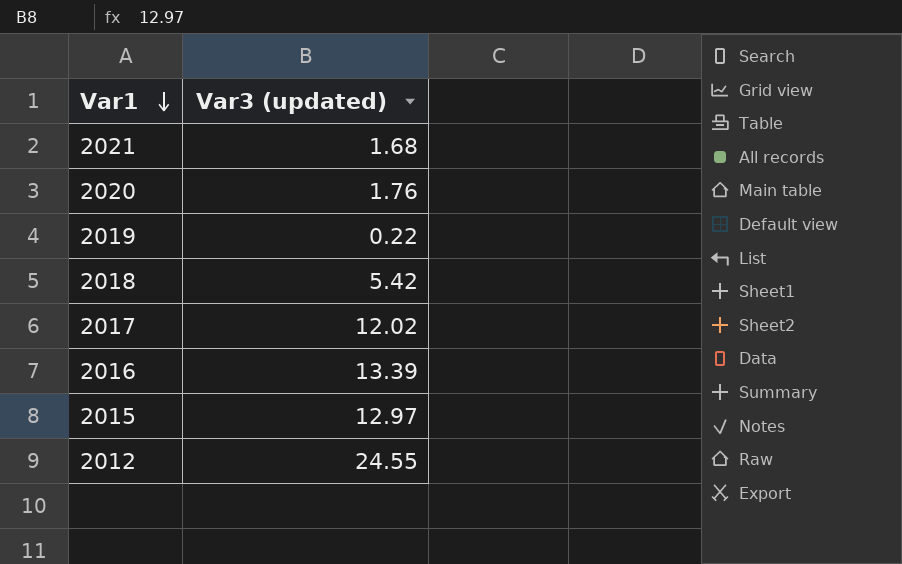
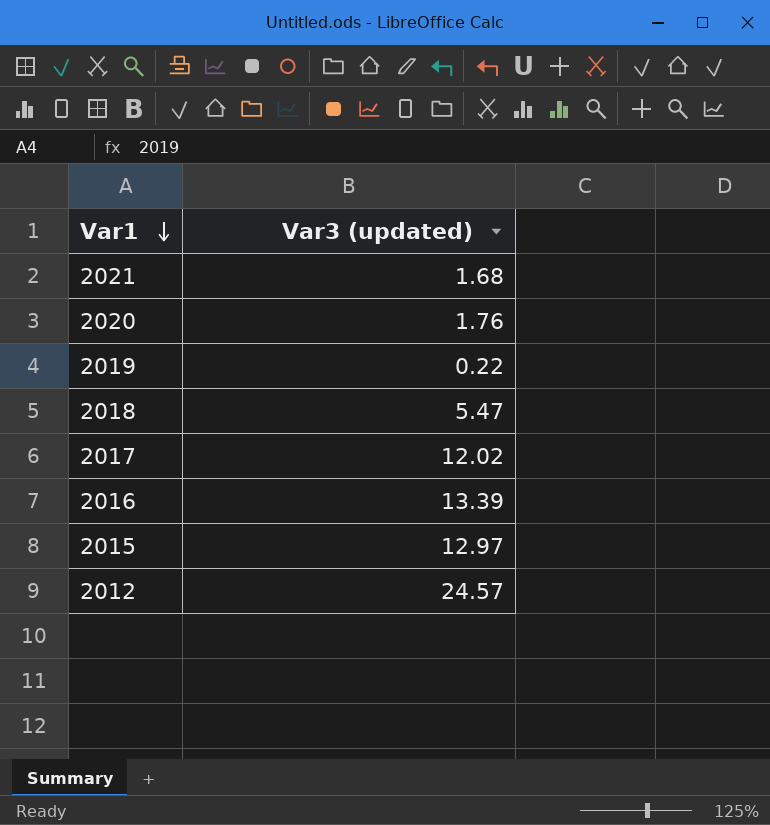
2018 | Var3 (updated): 5.42 -> 5.47
2012 | Var3 (updated): 24.55 -> 24.57

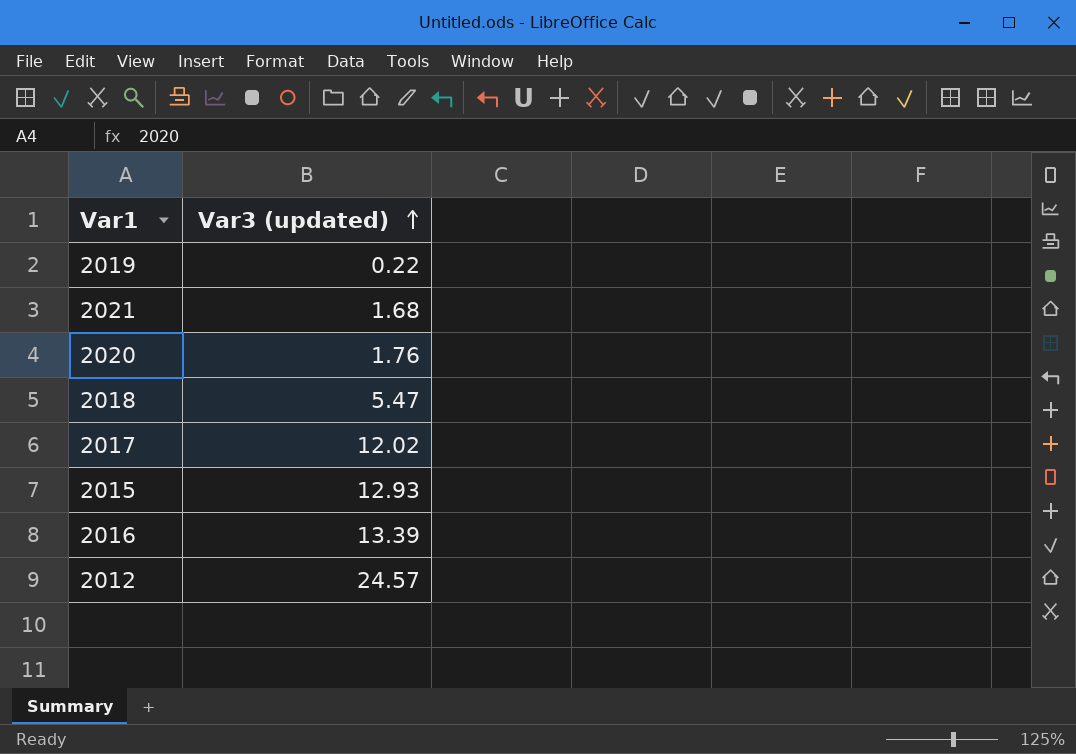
row order: Var1 descending -> Var3 (updated) ascending
2015 | Var3 (updated): 12.97 -> 12.93

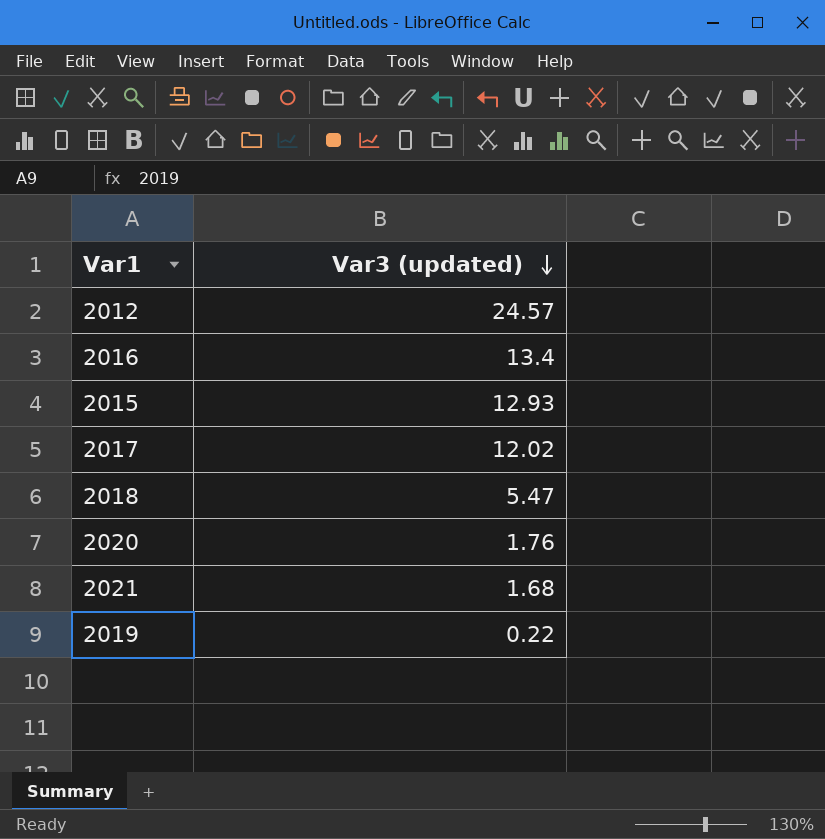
row order: Var3 (updated) ascending -> Var3 (updated) descending
2016 | Var3 (updated): 13.39 -> 13.4

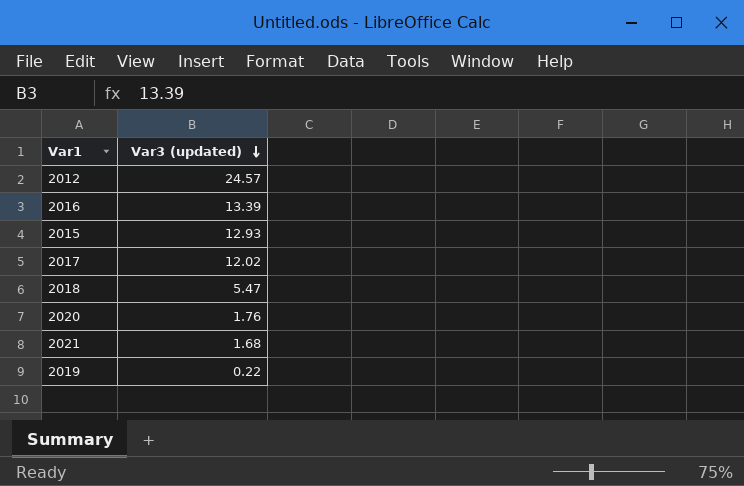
2016 | Var3 (updated): 13.4 -> 13.39

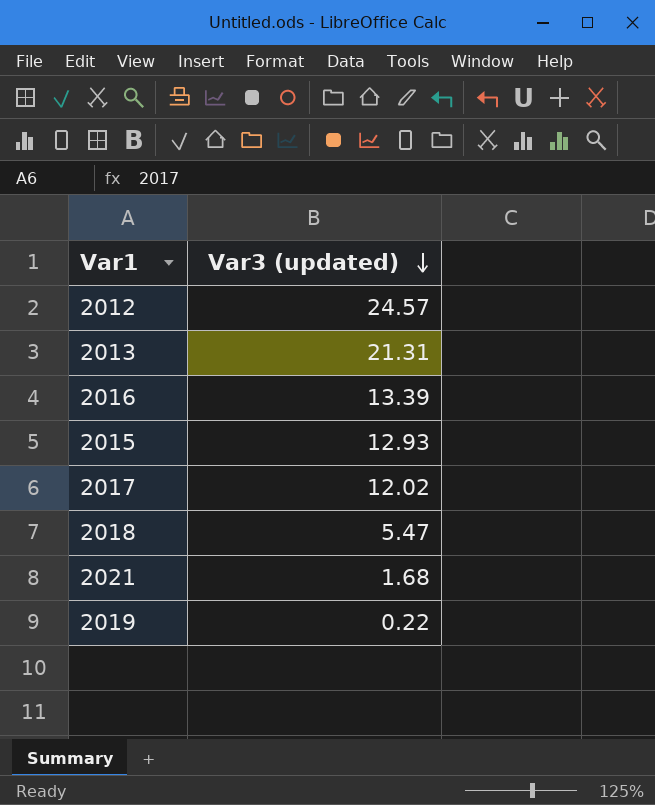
row 2020: 1.76 -> none
row 2013: none -> 21.31

